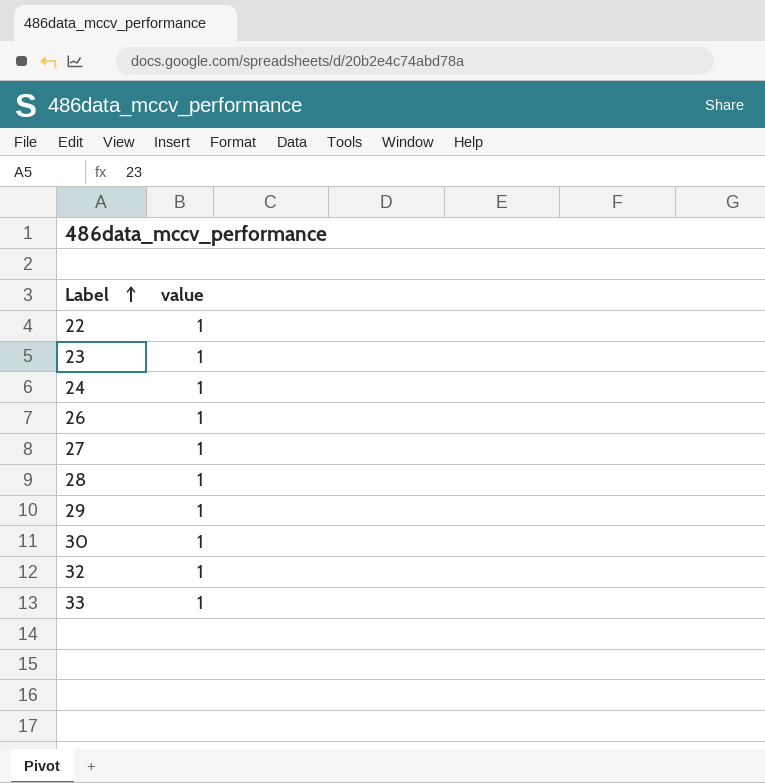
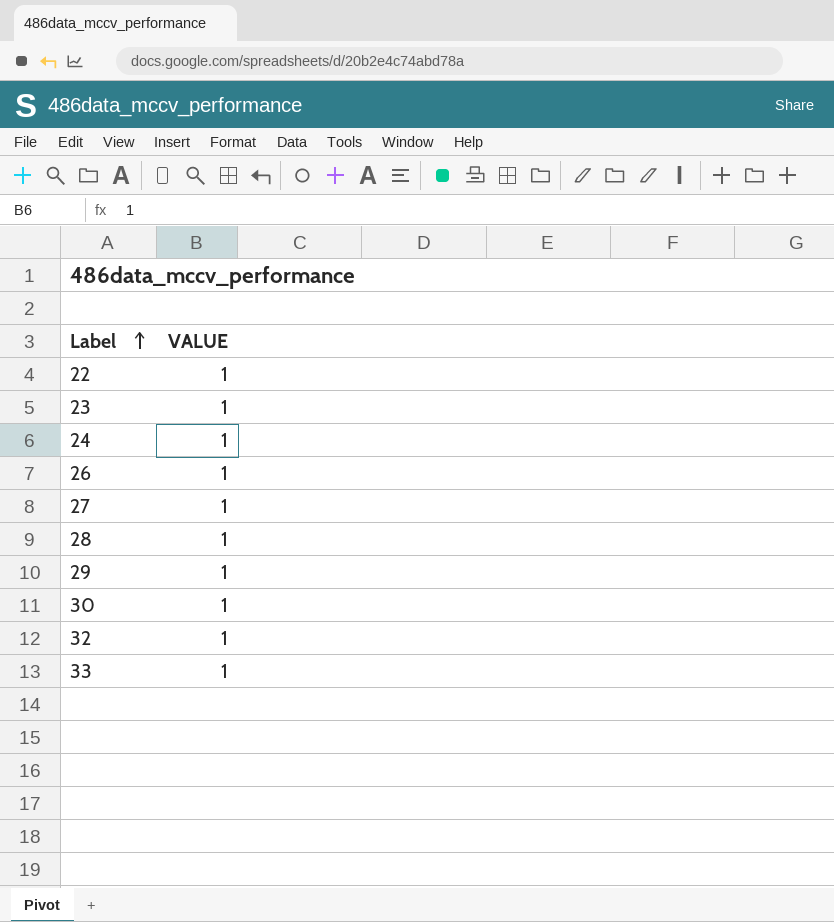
column name: value -> VALUE

